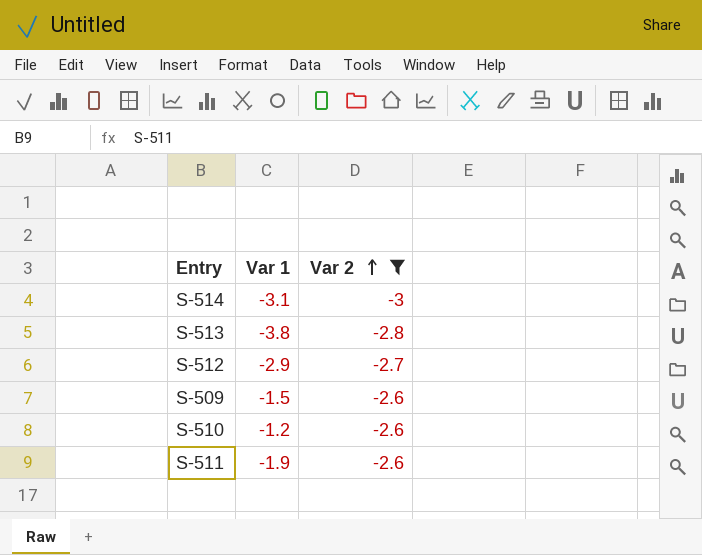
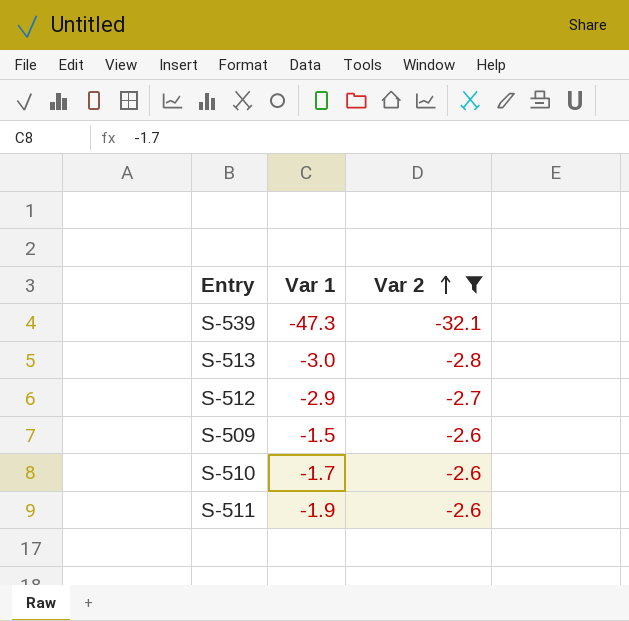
row S-514: -3.1 | -3 -> none
row S-539: none -> -47.3 | -32.1
S-513 | Var 1: -3.8 -> -3.0
S-510 | Var 1: -1.2 -> -1.7

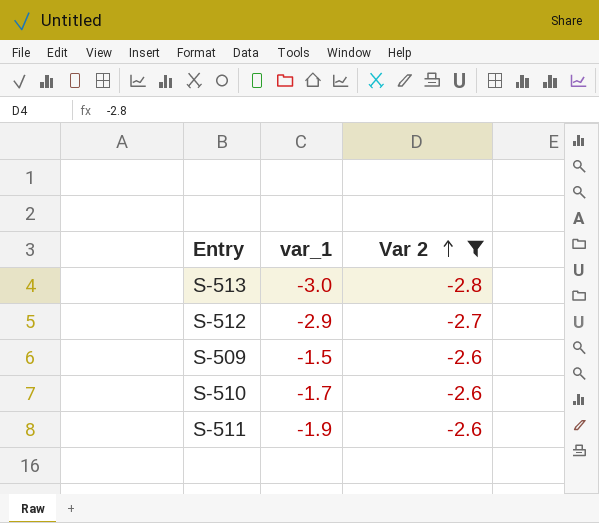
column name: Var 1 -> var_1
row S-539: -47.3 | -32.1 -> none

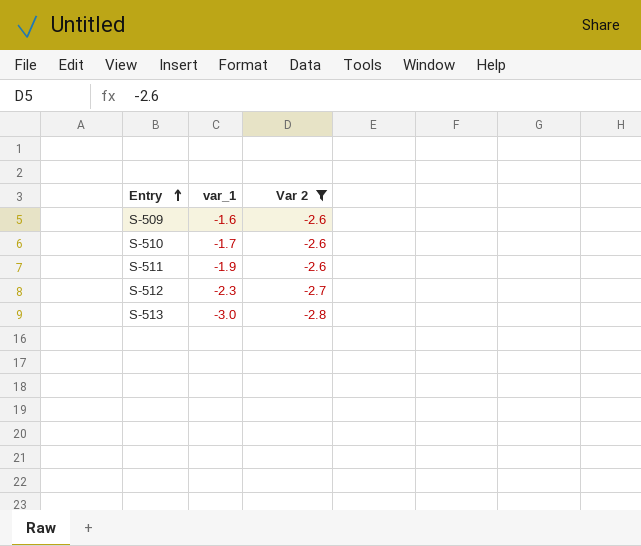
row order: Var 2 ascending -> Entry ascending
S-509 | var_1: -1.5 -> -1.6
S-512 | var_1: -2.9 -> -2.3

